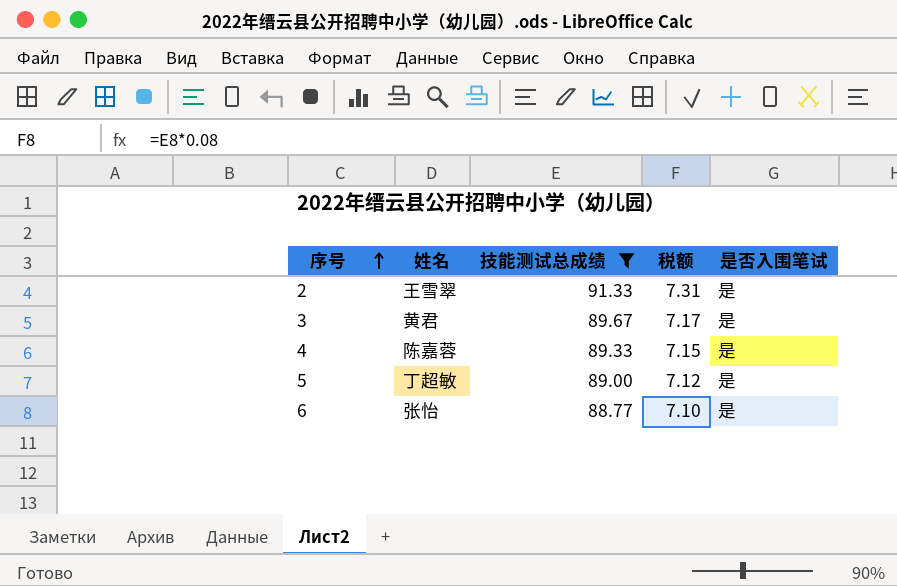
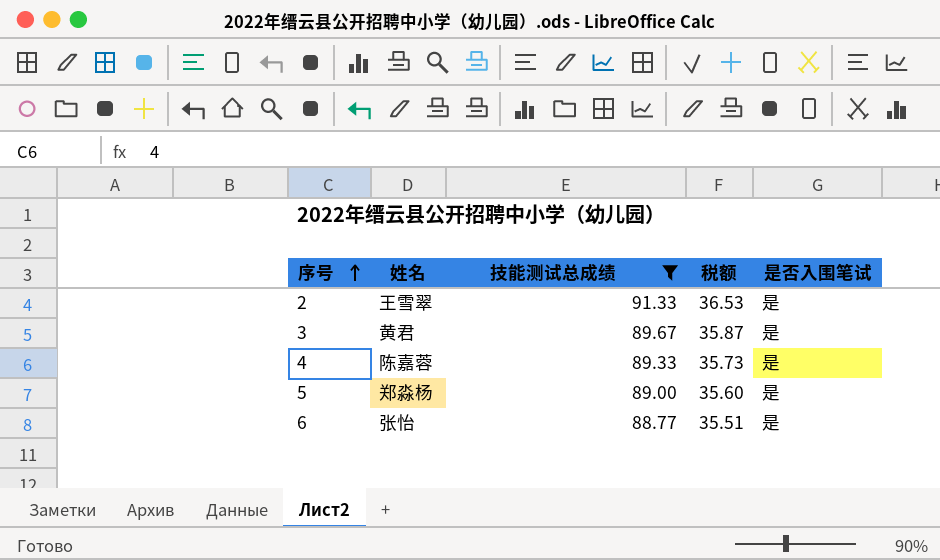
column 税额 | formula: [技能测试总成绩] * 0.08 -> [技能测试总成绩] * 0.4
5 | 姓名: 丁超敏 -> 郑淼杨

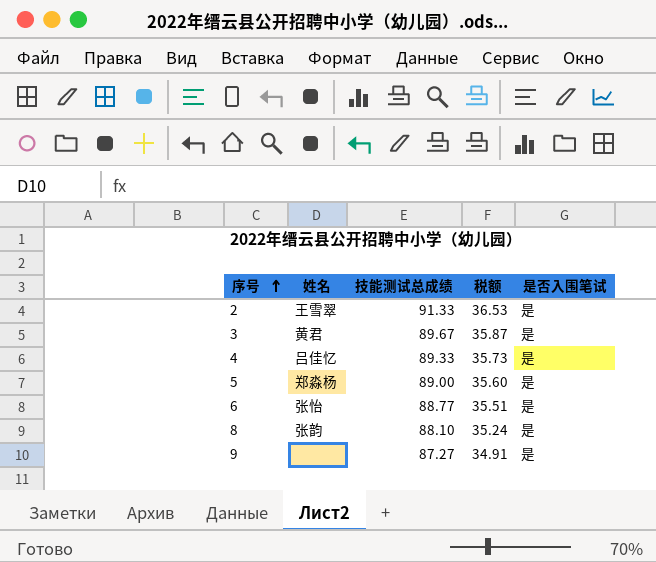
filter: 技能测试总成绩 >= 88.77 -> none
4 | 姓名: 陈嘉蓉 -> 吕佳忆

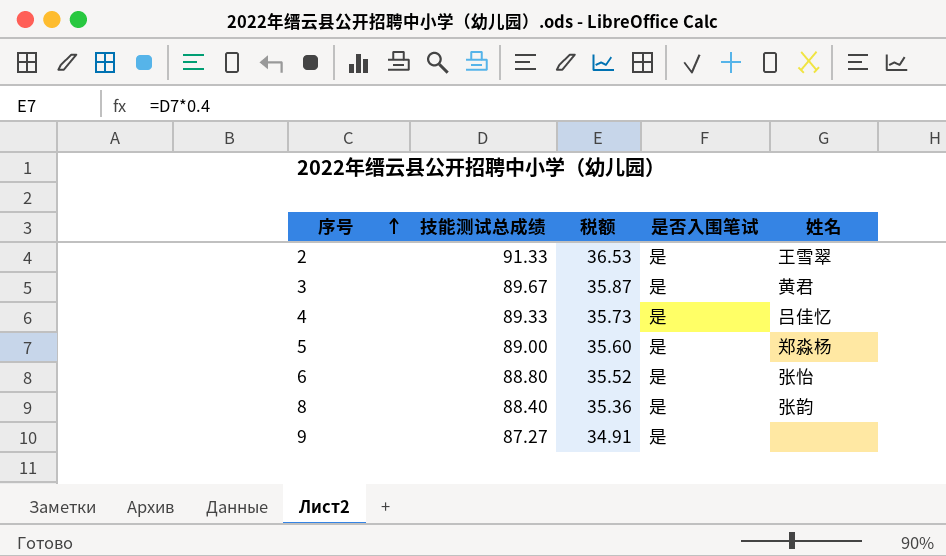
column 姓名 | position: 2 -> 5
6 | 技能测试总成绩: 88.77 -> 88.80
6 | 税额: 35.51 -> 35.52
8 | 技能测试总成绩: 88.10 -> 88.40
8 | 税额: 35.24 -> 35.36

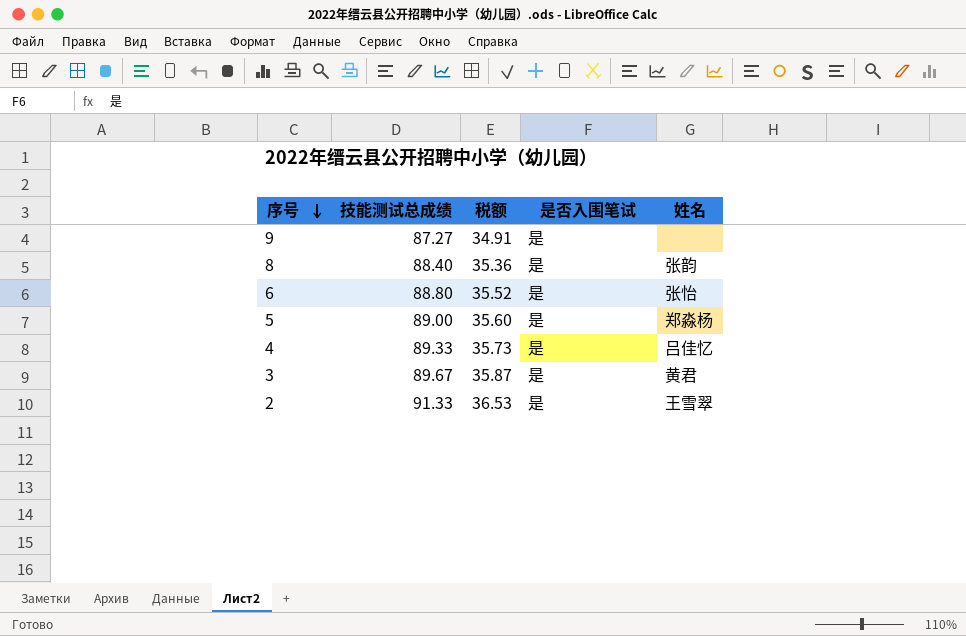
row order: 序号 ascending -> 序号 descending

